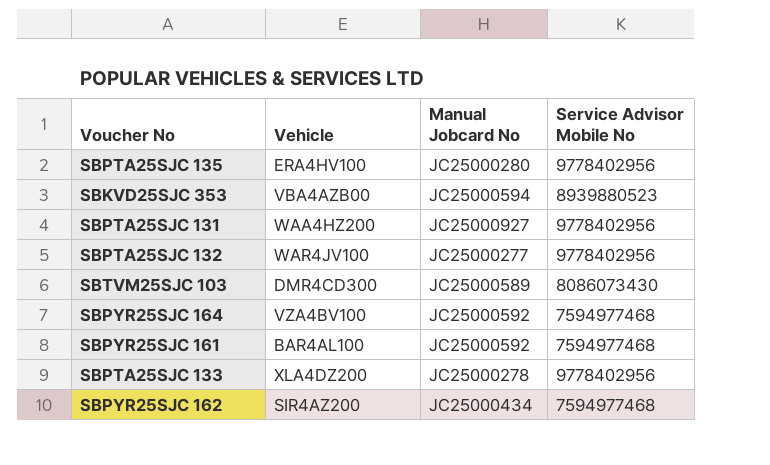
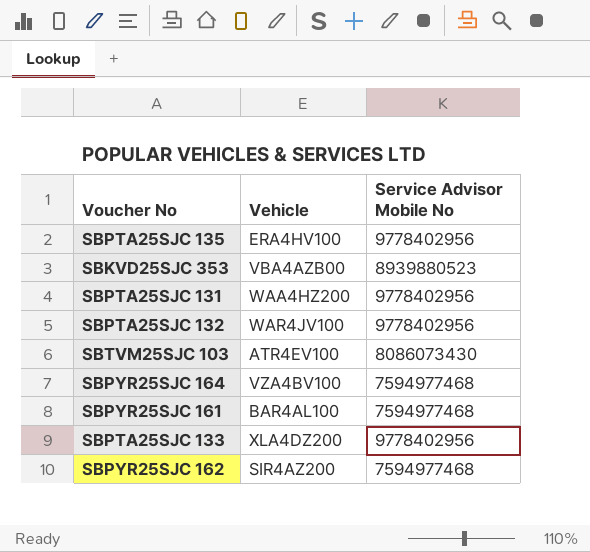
column Manual Jobcard No | position: 3 -> none
SBTVM25SJC 103 | Vehicle: DMR4CD300 -> ATR4EV100

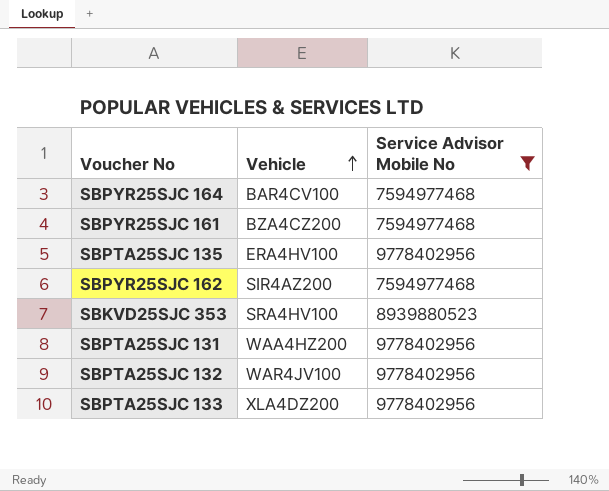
filter: none -> Service Advisor Mobile No != 8086073430
row order: none -> Vehicle ascending
SBPYR25SJC 164 | Vehicle: VZA4BV100 -> BAR4CV100
SBPYR25SJC 161 | Vehicle: BAR4AL100 -> BZA4CZ200
SBKVD25SJC 353 | Vehicle: VBA4AZB00 -> SRA4HV100

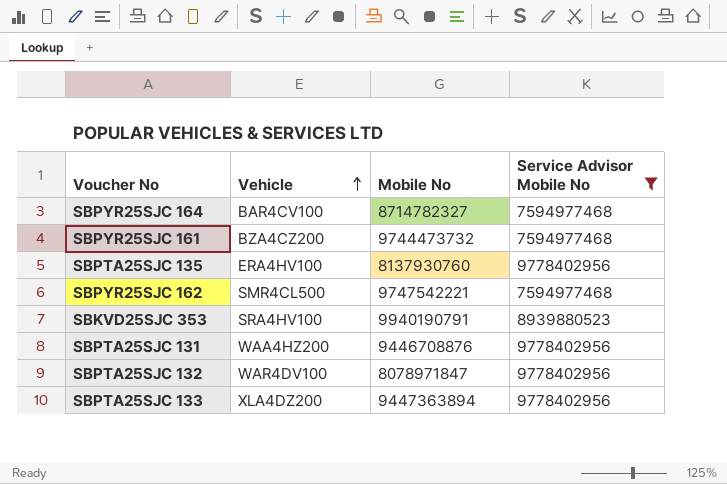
column Mobile No | position: none -> 3
SBPYR25SJC 162 | Vehicle: SIR4AZ200 -> SMR4CL500
SBPTA25SJC 132 | Vehicle: WAR4JV100 -> WAR4DV100

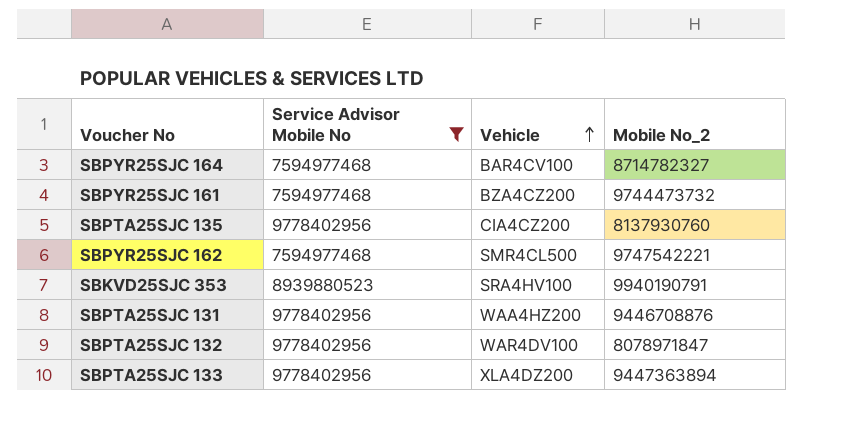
column Service Advisor Mobile No | position: 4 -> 2
column name: Mobile No -> Mobile No_2
SBPTA25SJC 135 | Vehicle: ERA4HV100 -> CIA4CZ200

